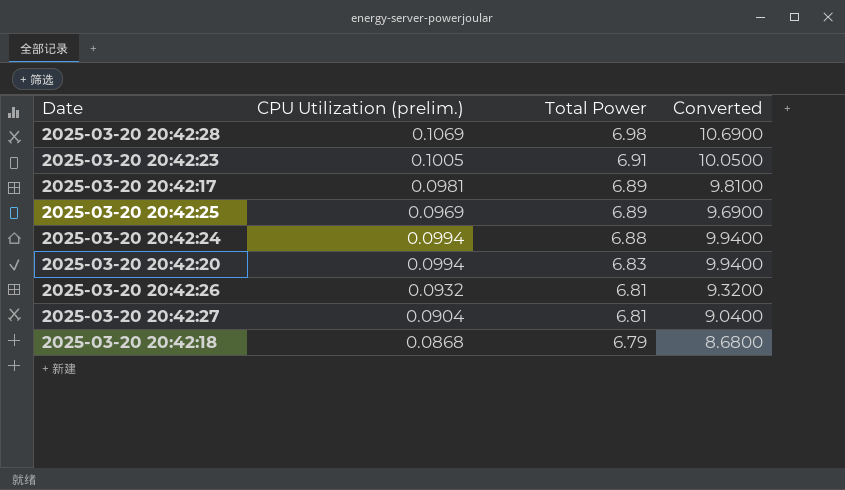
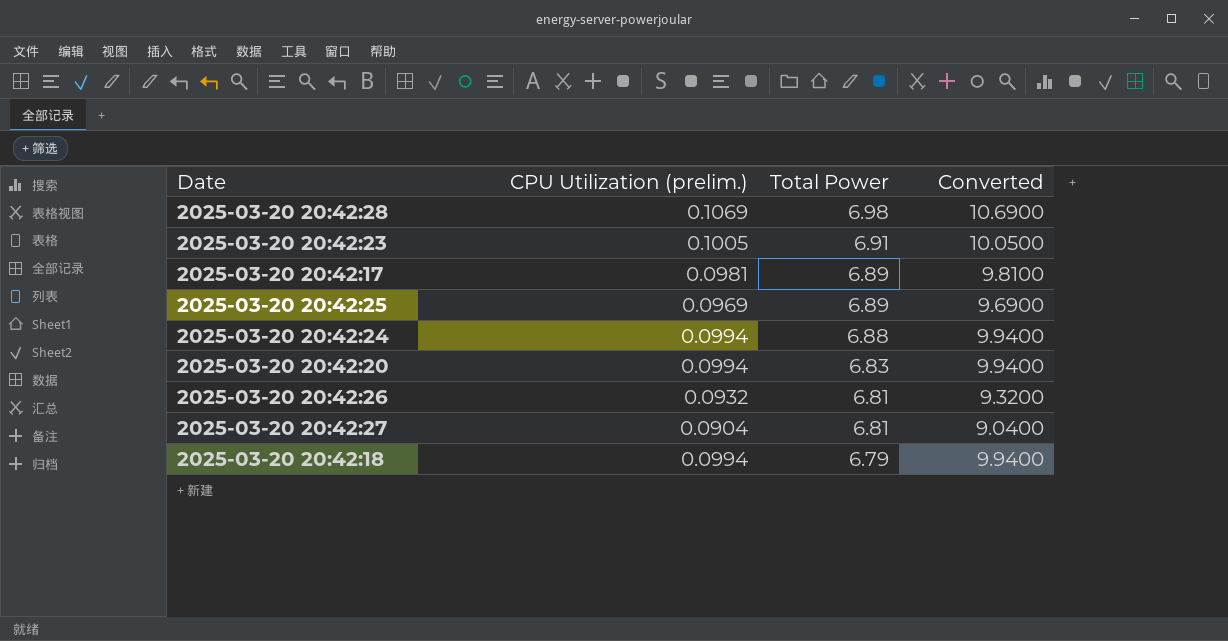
2025-03-20 20:42:18 | CPU Utilization (prelim.): 0.0868 -> 0.0994
2025-03-20 20:42:18 | Converted: 8.6800 -> 9.9400

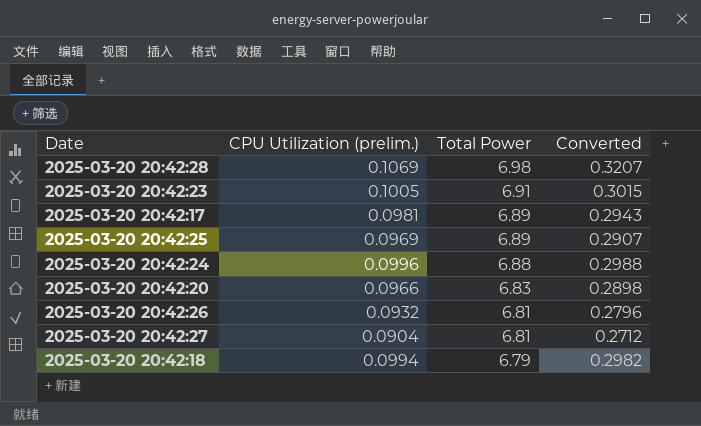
column Converted | formula: [CPU Utilization (prelim.)] * 100 -> [CPU Utilization (prelim.)] * 3
2025-03-20 20:42:24 | CPU Utilization (prelim.): 0.0994 -> 0.0996
2025-03-20 20:42:20 | CPU Utilization (prelim.): 0.0994 -> 0.0966

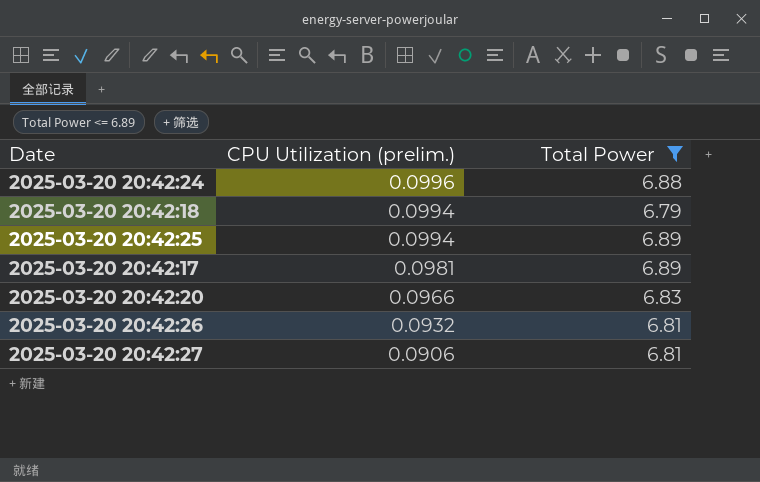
filter: none -> Total Power <= 6.89
row order: Total Power descending -> CPU Utilization (prelim.) descending
column Converted | formula: [CPU Utilization (prelim.)] * 3 -> none
2025-03-20 20:42:25 | CPU Utilization (prelim.): 0.0969 -> 0.0994
2025-03-20 20:42:27 | CPU Utilization (prelim.): 0.0904 -> 0.0906

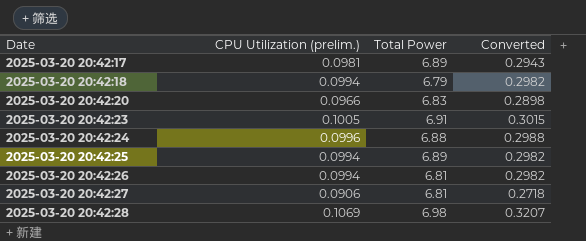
filter: Total Power <= 6.89 -> none
row order: CPU Utilization (prelim.) descending -> Date ascending
column Converted | formula: none -> [CPU Utilization (prelim.)] * 3
2025-03-20 20:42:26 | CPU Utilization (prelim.): 0.0932 -> 0.0994

